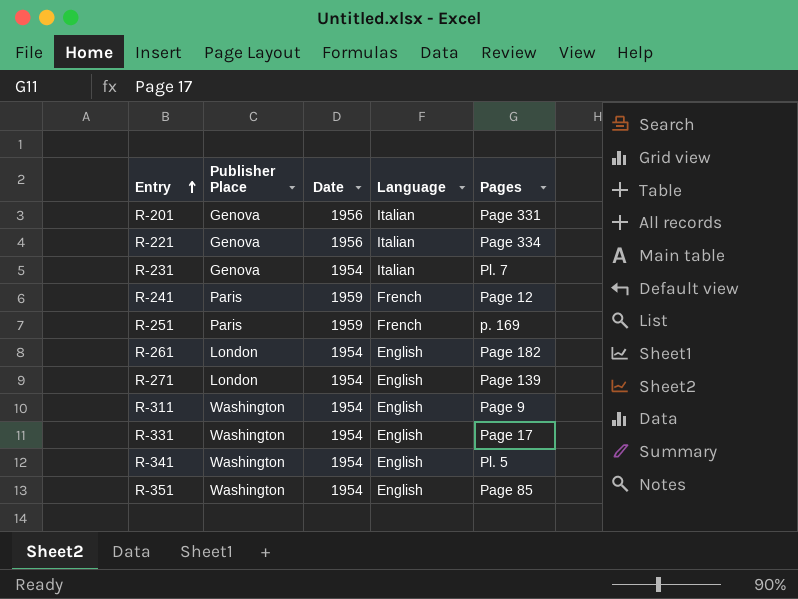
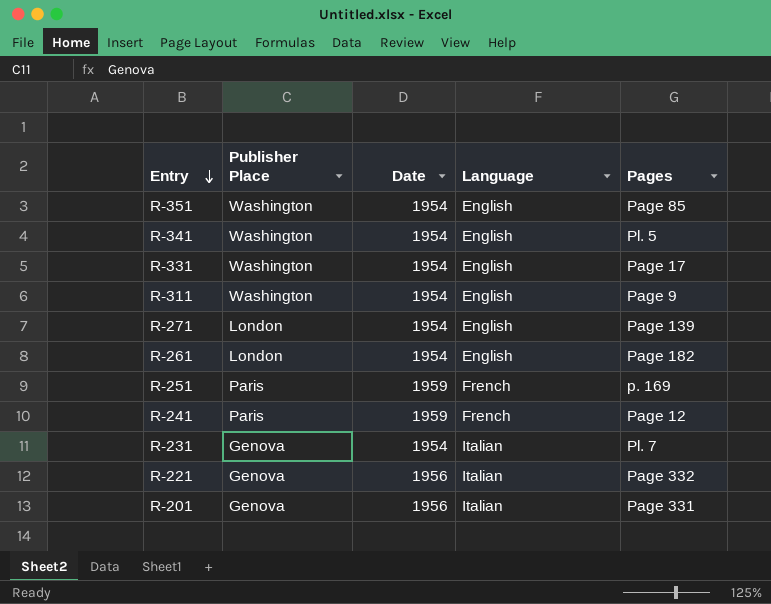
row order: Entry ascending -> Entry descending
R-221 | Pages: Page 334 -> Page 332

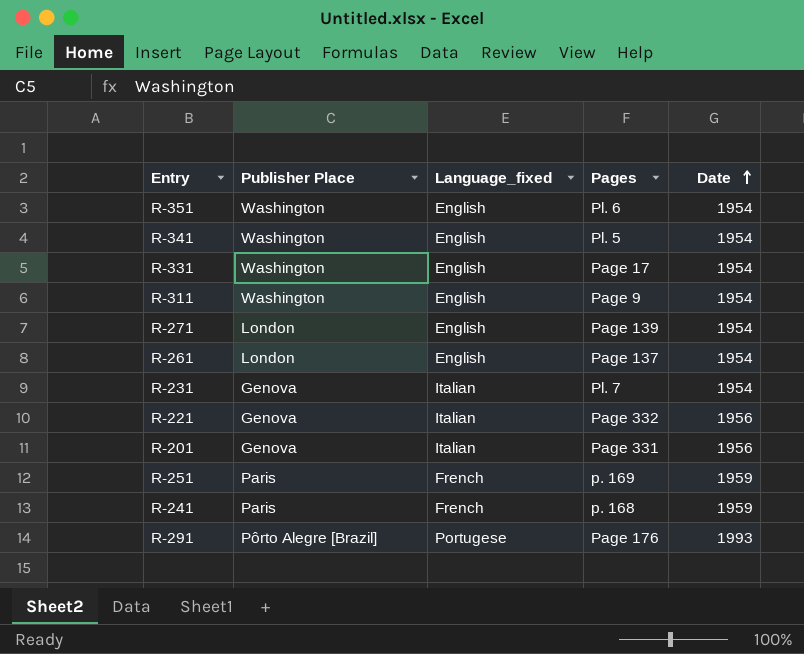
row order: Entry descending -> Date ascending
column name: Language -> Language_fixed
column Date | position: 3 -> 5
R-351 | Pages: Page 85 -> Pl. 6
R-261 | Pages: Page 182 -> Page 137
R-241 | Pages: Page 12 -> p. 168
row R-291: none -> Pôrto Alegre [Brazil] | Portugese | Page 176 | 1993

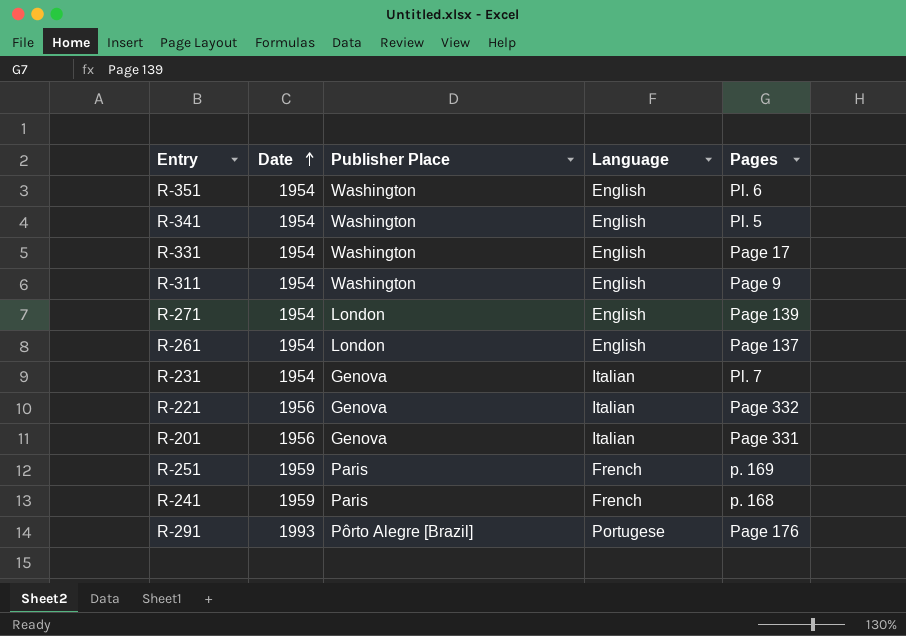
column Date | position: 5 -> 2
column name: Language_fixed -> Language

